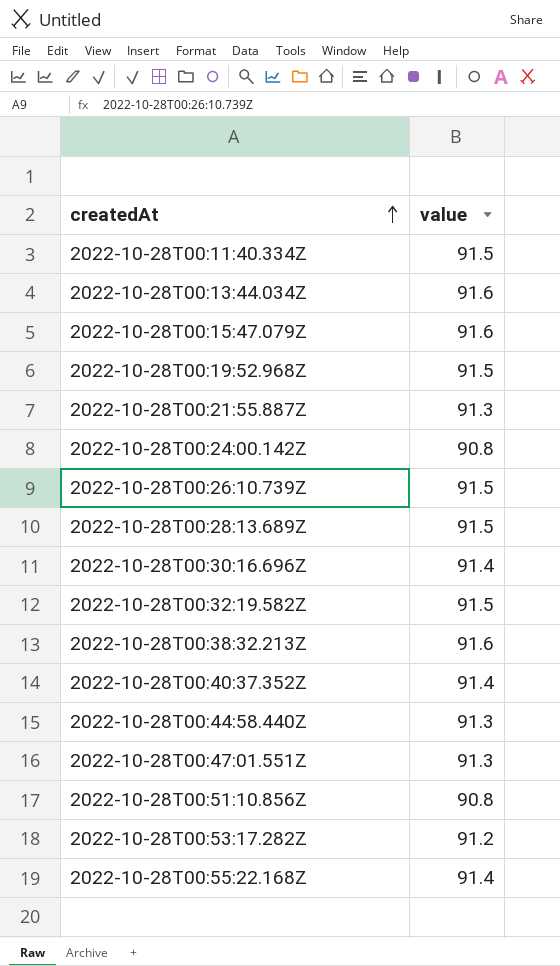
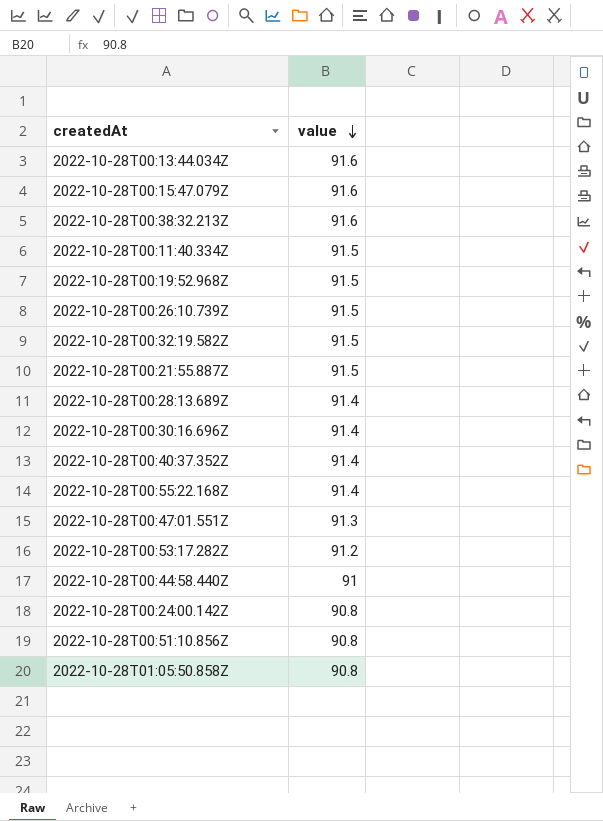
row order: createdAt ascending -> value descending
2022-10-28T00:21:55.887Z | value: 91.3 -> 91.5
2022-10-28T00:28:13.689Z | value: 91.5 -> 91.4
2022-10-28T00:44:58.440Z | value: 91.3 -> 91
row 2022-10-28T01:05:50.858Z: none -> 90.8

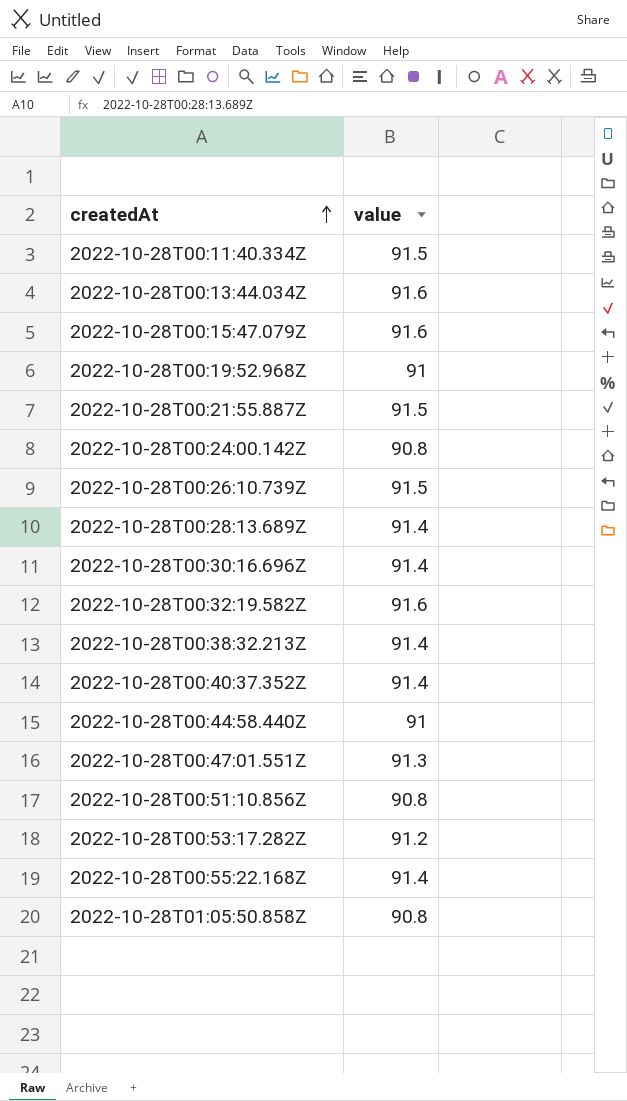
row order: value descending -> createdAt ascending
2022-10-28T00:19:52.968Z | value: 91.5 -> 91
2022-10-28T00:32:19.582Z | value: 91.5 -> 91.6
2022-10-28T00:38:32.213Z | value: 91.6 -> 91.4

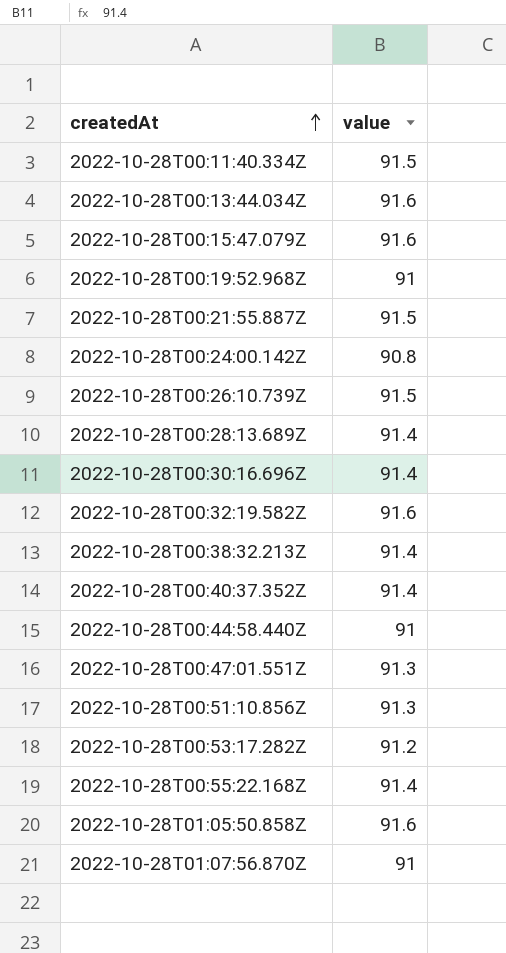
2022-10-28T00:51:10.856Z | value: 90.8 -> 91.3
2022-10-28T01:05:50.858Z | value: 90.8 -> 91.6
row 2022-10-28T01:07:56.870Z: none -> 91

